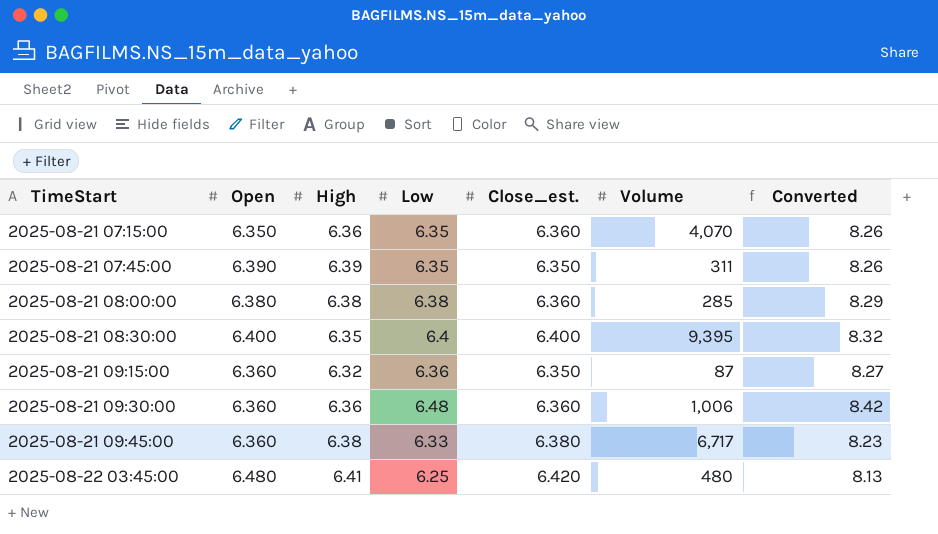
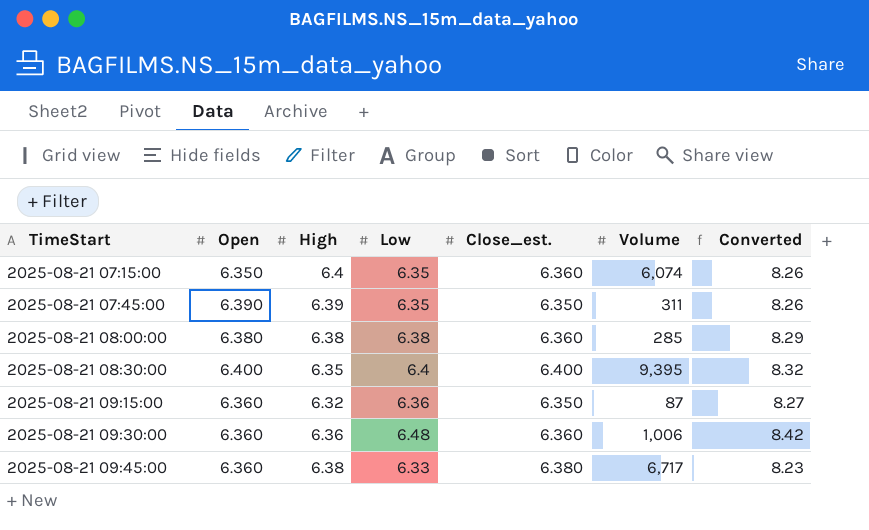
row 2025-08-22 03:45:00: 6.480 | 6.41 | 6.25 | 6.420 | 480 | 8.13 -> none
2025-08-21 07:15:00 | High: 6.36 -> 6.4
2025-08-21 07:15:00 | Volume: 4,070 -> 6,074

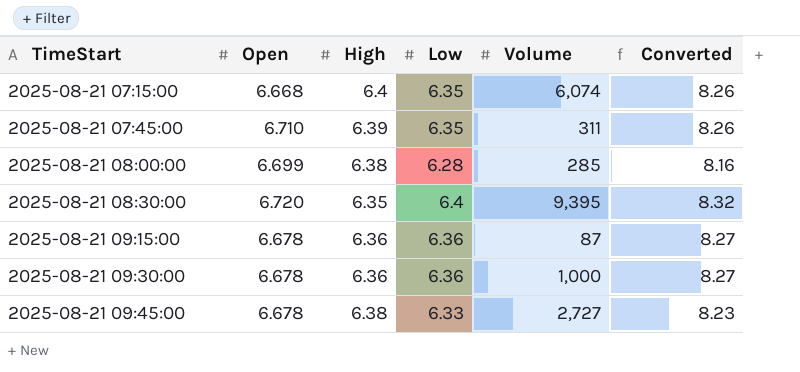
column Close_est. | position: 5 -> none
2025-08-21 07:15:00 | Open: 6.350 -> 6.668
2025-08-21 07:45:00 | Open: 6.390 -> 6.710
2025-08-21 08:00:00 | Open: 6.380 -> 6.699
2025-08-21 08:00:00 | Low: 6.38 -> 6.28
2025-08-21 08:00:00 | Converted: 8.29 -> 8.16
2025-08-21 08:30:00 | Open: 6.400 -> 6.720
2025-08-21 09:15:00 | Open: 6.360 -> 6.678
2025-08-21 09:15:00 | High: 6.32 -> 6.36
2025-08-21 09:30:00 | Open: 6.360 -> 6.678
2025-08-21 09:30:00 | Low: 6.48 -> 6.36
2025-08-21 09:30:00 | Volume: 1,006 -> 1,000
2025-08-21 09:30:00 | Converted: 8.42 -> 8.27
2025-08-21 09:45:00 | Open: 6.360 -> 6.678
2025-08-21 09:45:00 | Volume: 6,717 -> 2,727

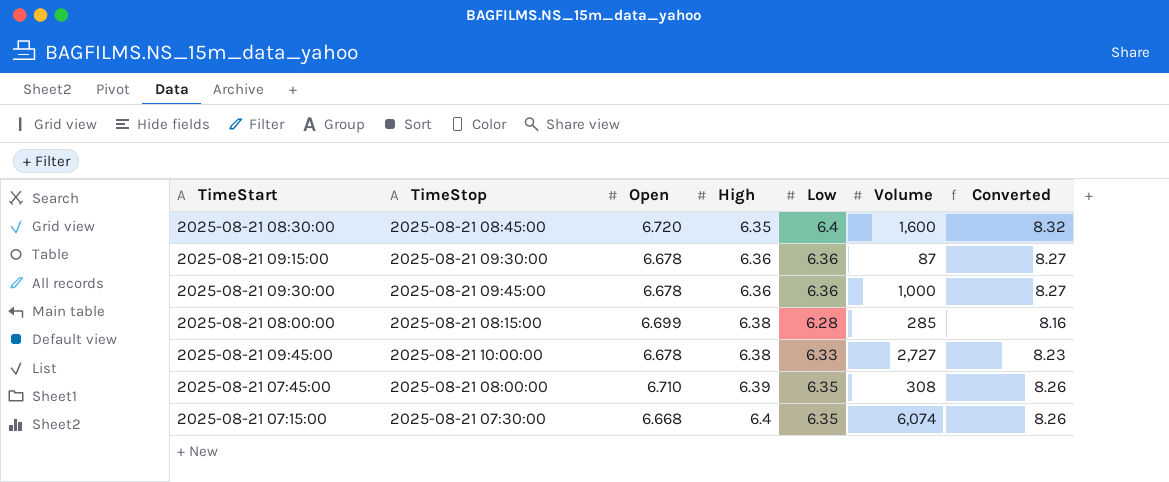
row order: TimeStart ascending -> High ascending
column TimeStop | position: none -> 2
2025-08-21 08:30:00 | Volume: 9,395 -> 1,600
2025-08-21 07:45:00 | Volume: 311 -> 308

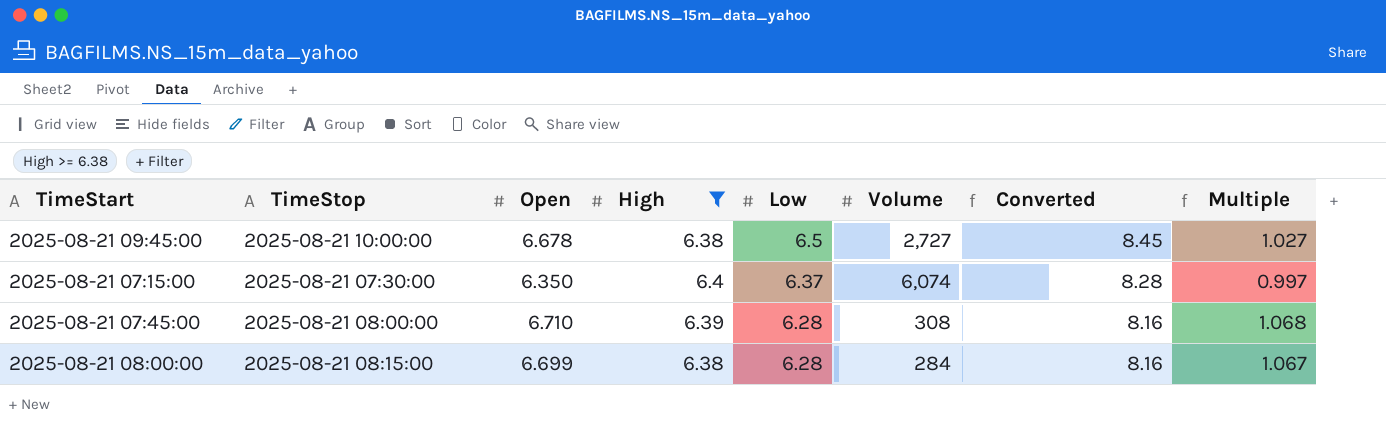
filter: none -> High >= 6.38
row order: High ascending -> Low descending
column Multiple | formula: none -> [Open] / [Low]
2025-08-21 09:45:00 | Low: 6.33 -> 6.5
2025-08-21 09:45:00 | Converted: 8.23 -> 8.45
2025-08-21 07:15:00 | Open: 6.668 -> 6.350
2025-08-21 07:15:00 | Low: 6.35 -> 6.37
2025-08-21 07:15:00 | Converted: 8.26 -> 8.28
2025-08-21 07:45:00 | Low: 6.35 -> 6.28
2025-08-21 07:45:00 | Converted: 8.26 -> 8.16
2025-08-21 08:00:00 | Volume: 285 -> 284

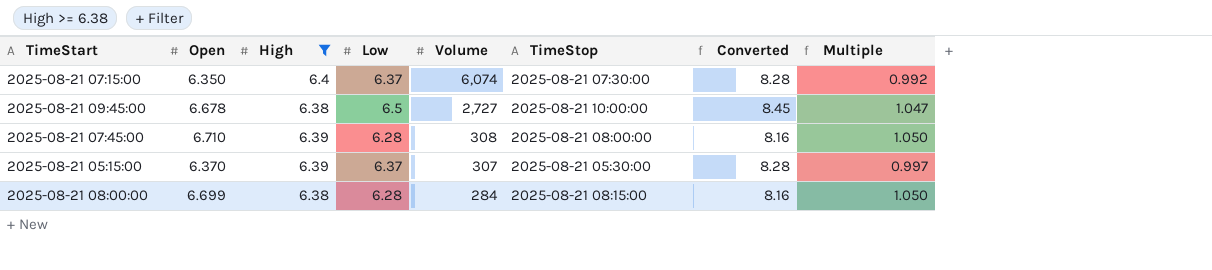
row order: Low descending -> Volume descending
column TimeStop | position: 2 -> 6
column Multiple | formula: [Open] / [Low] -> [Open] / [High]
row 2025-08-21 05:15:00: none -> 6.370 | 6.39 | 6.37 | 307 | 2025-08-21 05:30:00 | 8.28 | 0.997

